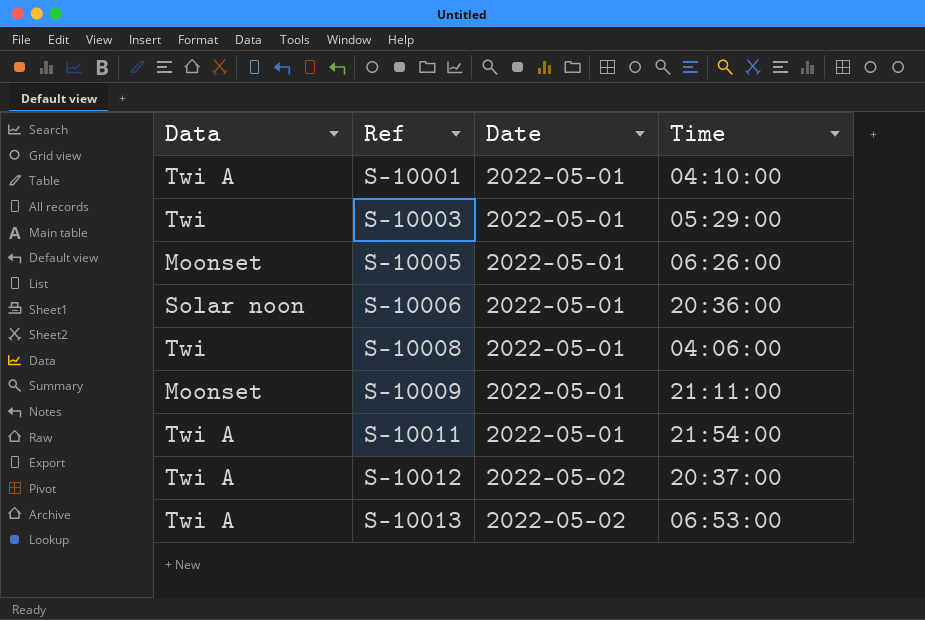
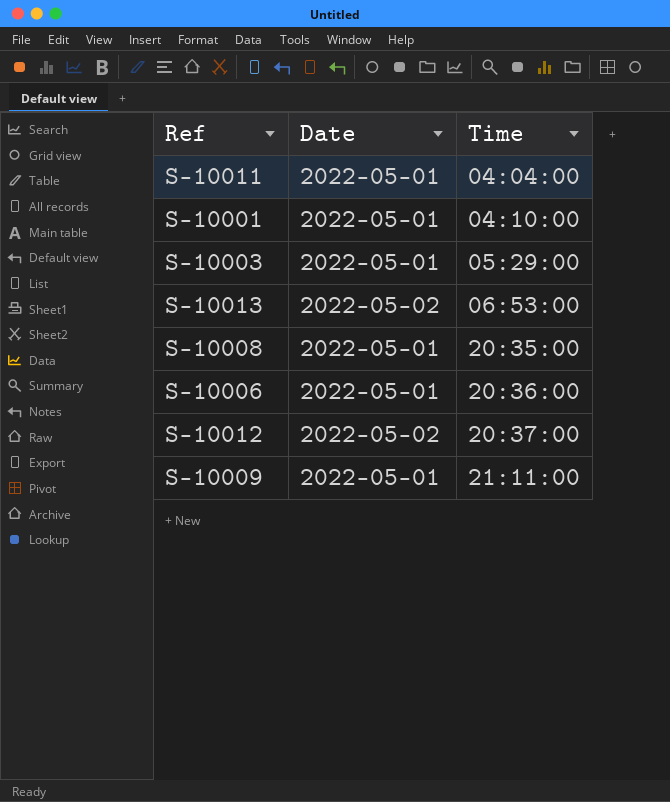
row order: Ref ascending -> Time ascending
column Data | position: 1 -> none
row S-10005: Moonset | 2022-05-01 | 06:26:00 -> none
S-10011 | Time: 21:54:00 -> 04:04:00
S-10008 | Time: 04:06:00 -> 20:35:00

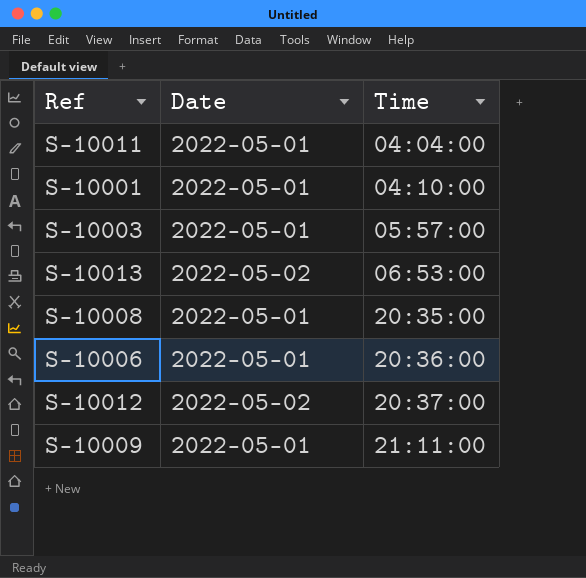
S-10003 | Time: 05:29:00 -> 05:57:00

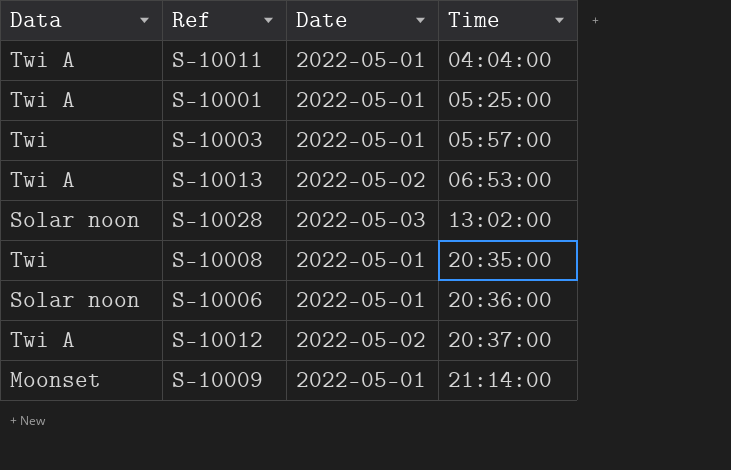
column Data | position: none -> 1
S-10001 | Time: 04:10:00 -> 05:25:00
row S-10028: none -> Solar noon | 2022-05-03 | 13:02:00
S-10009 | Time: 21:11:00 -> 21:14:00

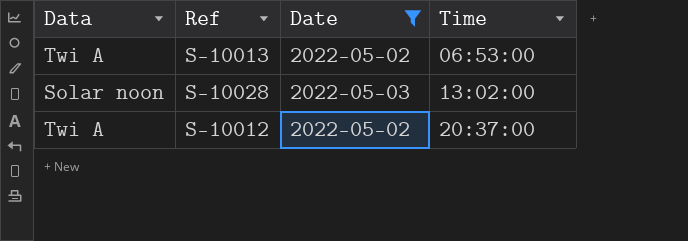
filter: none -> Date != 2022-05-01

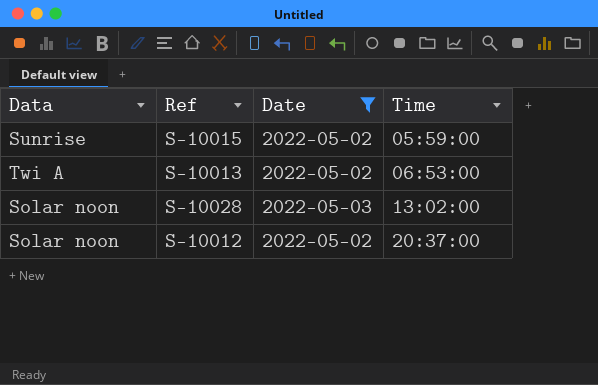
row S-10015: none -> Sunrise | 2022-05-02 | 05:59:00
S-10012 | Data: Twi A -> Solar noon

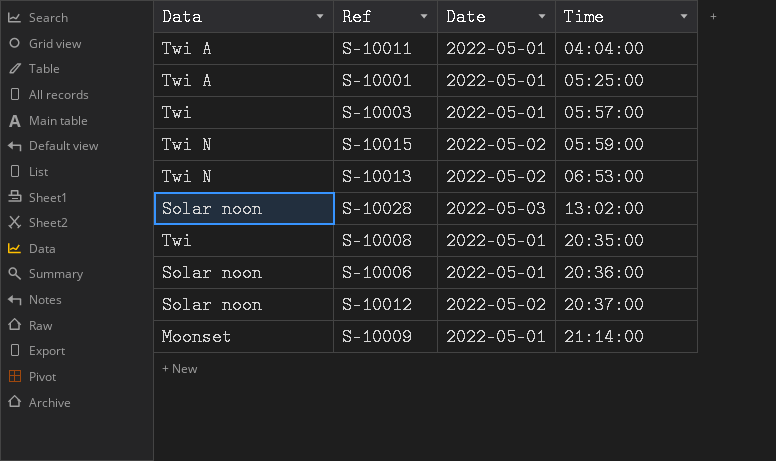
filter: Date != 2022-05-01 -> none
S-10015 | Data: Sunrise -> Twi N
S-10013 | Data: Twi A -> Twi N

